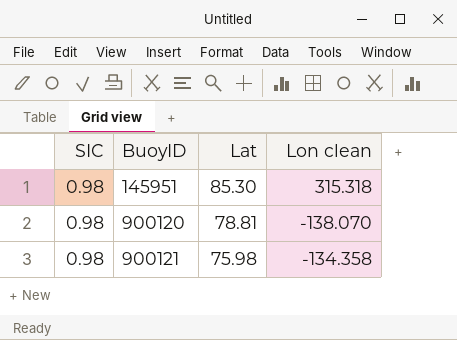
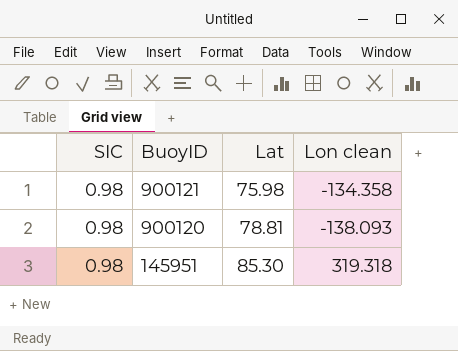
row order: BuoyID ascending -> BuoyID descending
900120 | Lon clean: -138.070 -> -138.093
145951 | Lon clean: 315.318 -> 319.318

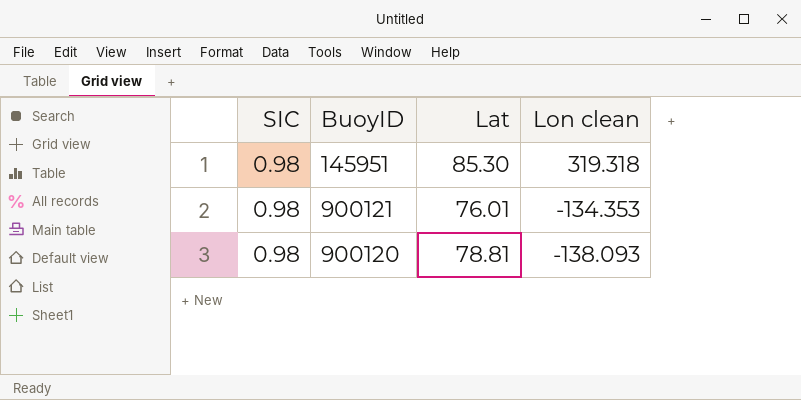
row order: BuoyID descending -> Lon clean descending
900121 | Lat: 75.98 -> 76.01
900121 | Lon clean: -134.358 -> -134.353

